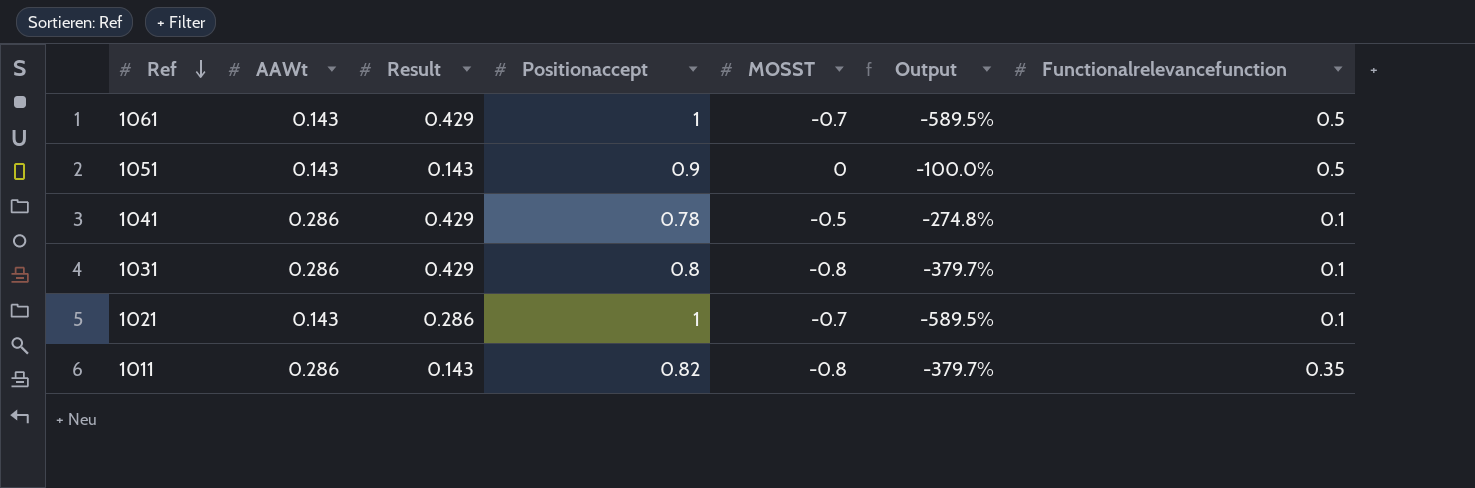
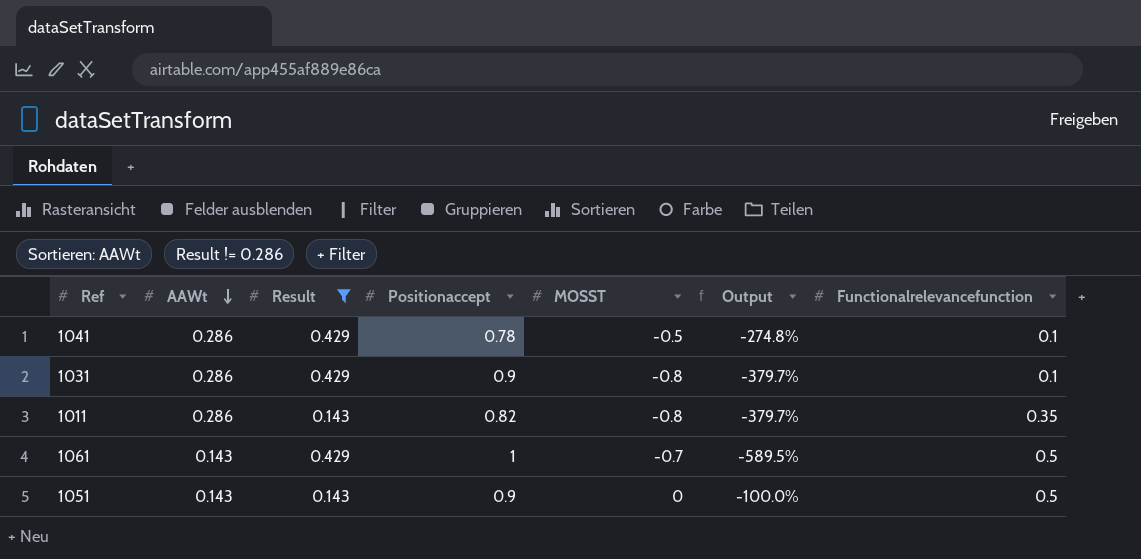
filter: none -> Result != 0.286
row order: Ref descending -> AAWt descending
1031 | Positionaccept: 0.8 -> 0.9

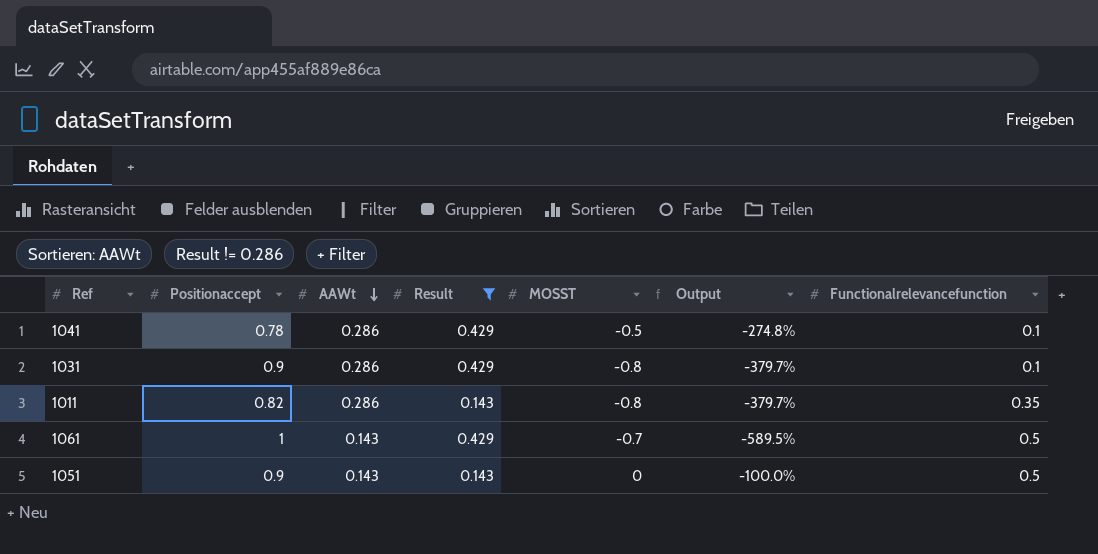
column Positionaccept | position: 4 -> 2

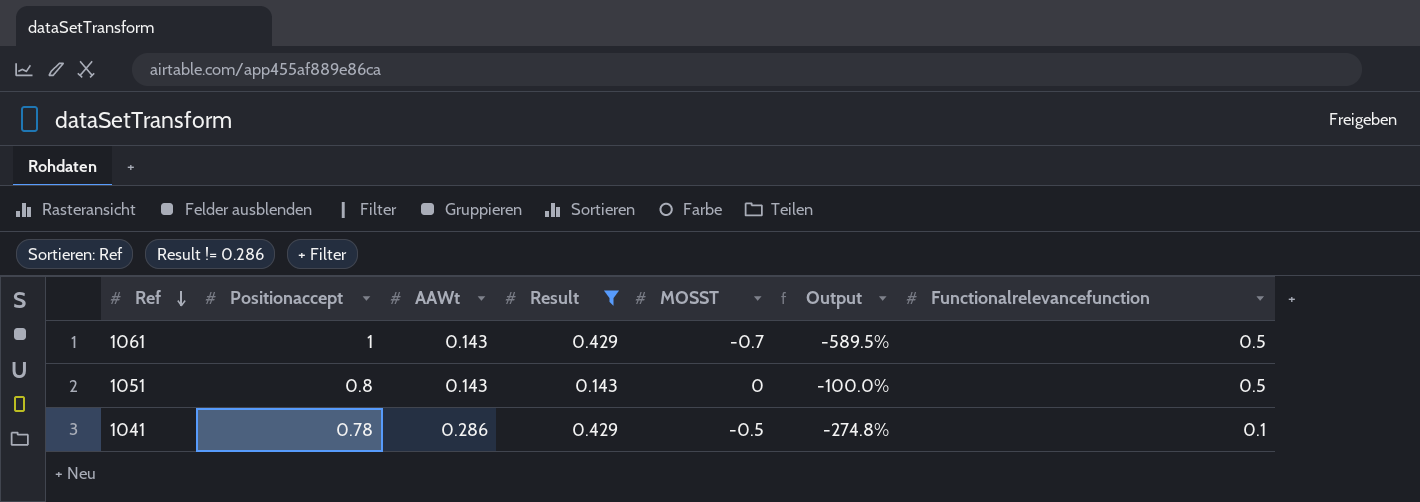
row order: AAWt descending -> Ref descending
row 1031: 0.9 | 0.286 | 0.429 | -0.8 | -379.7% | 0.1 -> none
row 1011: 0.82 | 0.286 | 0.143 | -0.8 | -379.7% | 0.35 -> none
1051 | Positionaccept: 0.9 -> 0.8

